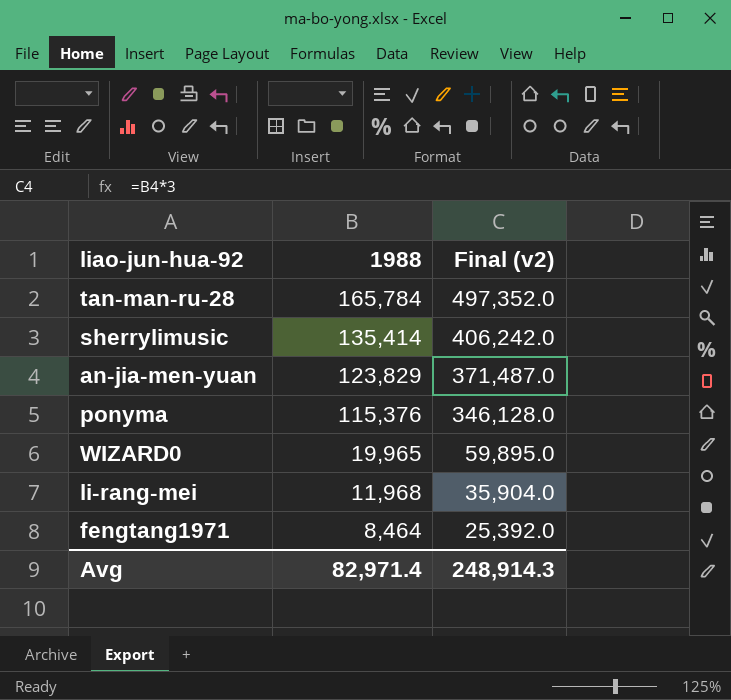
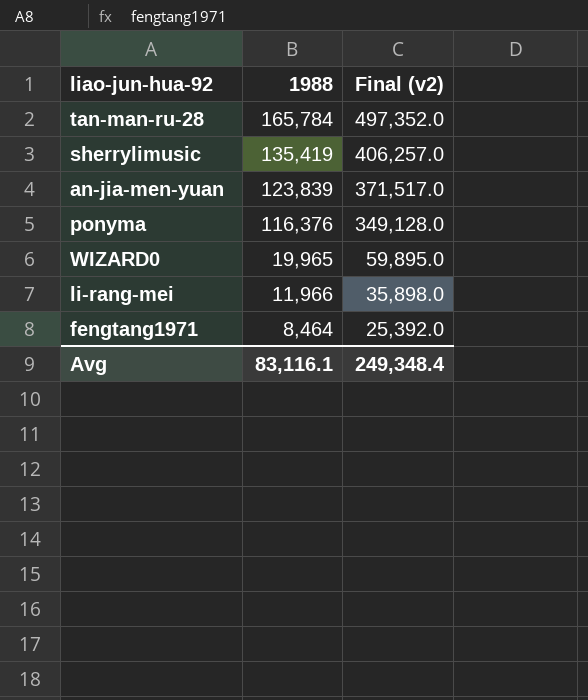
sherrylimusic | 1988: 135,414 -> 135,419
sherrylimusic | Final (v2): 406,242.0 -> 406,257.0
an-jia-men-yuan | 1988: 123,829 -> 123,839
an-jia-men-yuan | Final (v2): 371,487.0 -> 371,517.0
ponyma | 1988: 115,376 -> 116,376
ponyma | Final (v2): 346,128.0 -> 349,128.0
li-rang-mei | 1988: 11,968 -> 11,966
li-rang-mei | Final (v2): 35,904.0 -> 35,898.0
Avg | 1988: 82,971.4 -> 83,116.1
Avg | Final (v2): 248,914.3 -> 249,348.4

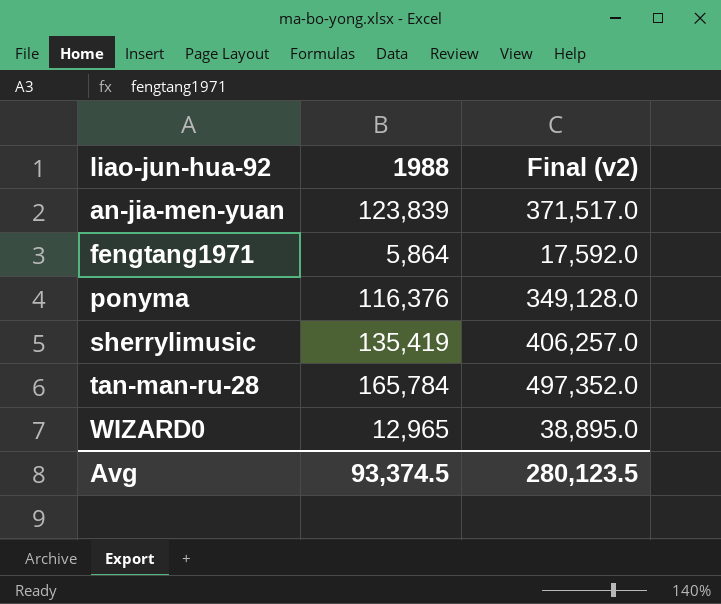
row order: 1988 descending -> liao-jun-hua-92 ascending
row li-rang-mei: 11,966 | 35,898.0 -> none
fengtang1971 | 1988: 8,464 -> 5,864
fengtang1971 | Final (v2): 25,392.0 -> 17,592.0
WIZARD0 | 1988: 19,965 -> 12,965
WIZARD0 | Final (v2): 59,895.0 -> 38,895.0
Avg | 1988: 83,116.1 -> 93,374.5
Avg | Final (v2): 249,348.4 -> 280,123.5

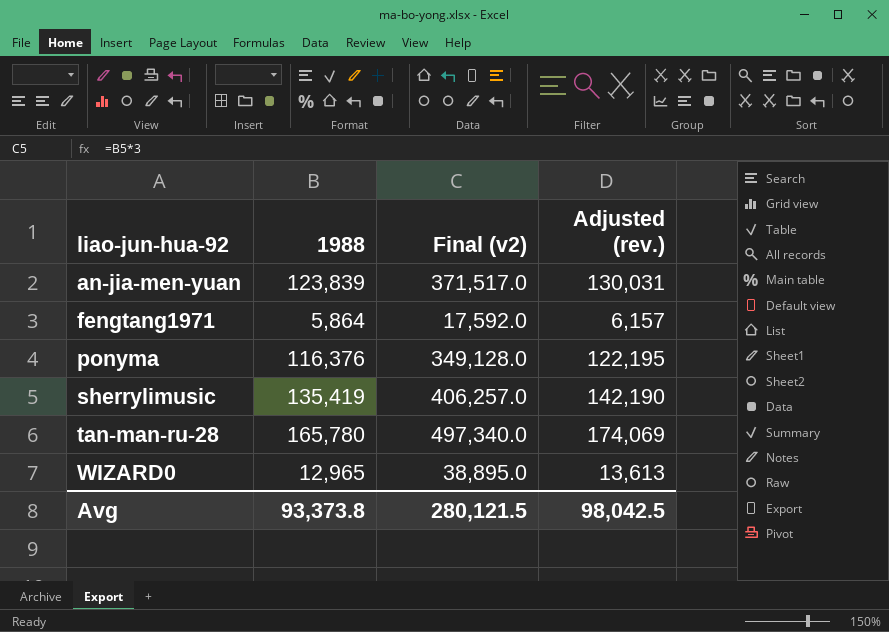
column Adjusted (rev.) | formula: none -> [1988] * 1.05
tan-man-ru-28 | 1988: 165,784 -> 165,780
tan-man-ru-28 | Final (v2): 497,352.0 -> 497,340.0
Avg | 1988: 93,374.5 -> 93,373.8
Avg | Final (v2): 280,123.5 -> 280,121.5

